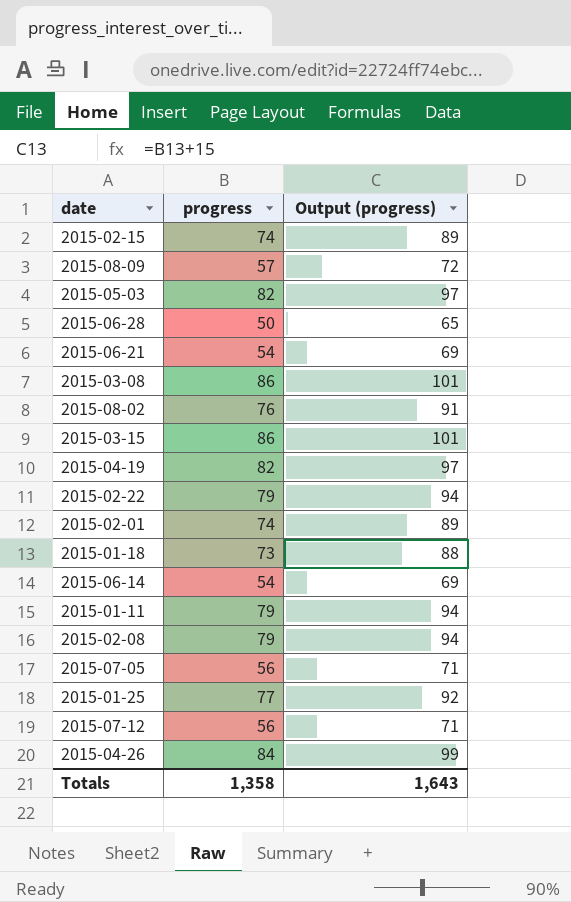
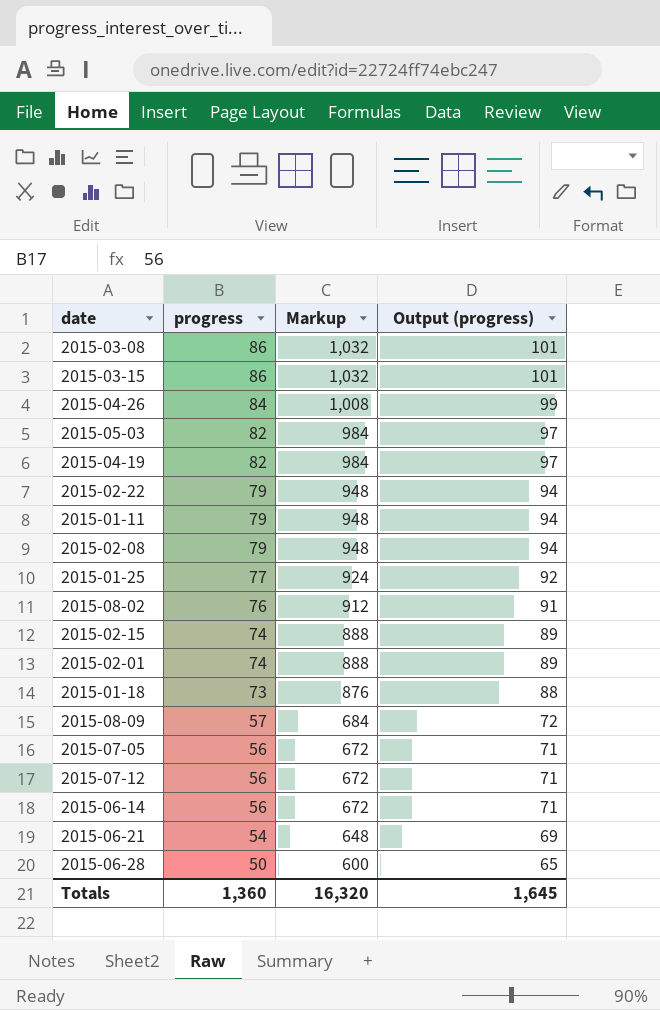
row order: none -> progress descending
column Markup | formula: none -> [progress] * 12
2015-06-14 | progress: 54 -> 56
2015-06-14 | Output (progress): 69 -> 71
Totals | progress: 1,358 -> 1,360
Totals | Output (progress): 1,643 -> 1,645

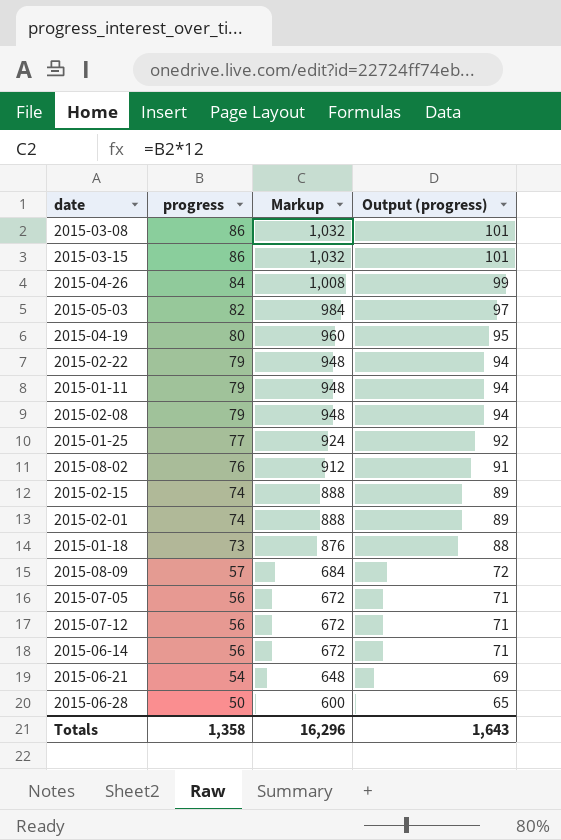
2015-04-19 | progress: 82 -> 80
2015-04-19 | Markup: 984 -> 960
2015-04-19 | Output (progress): 97 -> 95
Totals | progress: 1,360 -> 1,358
Totals | Markup: 16,320 -> 16,296
Totals | Output (progress): 1,645 -> 1,643

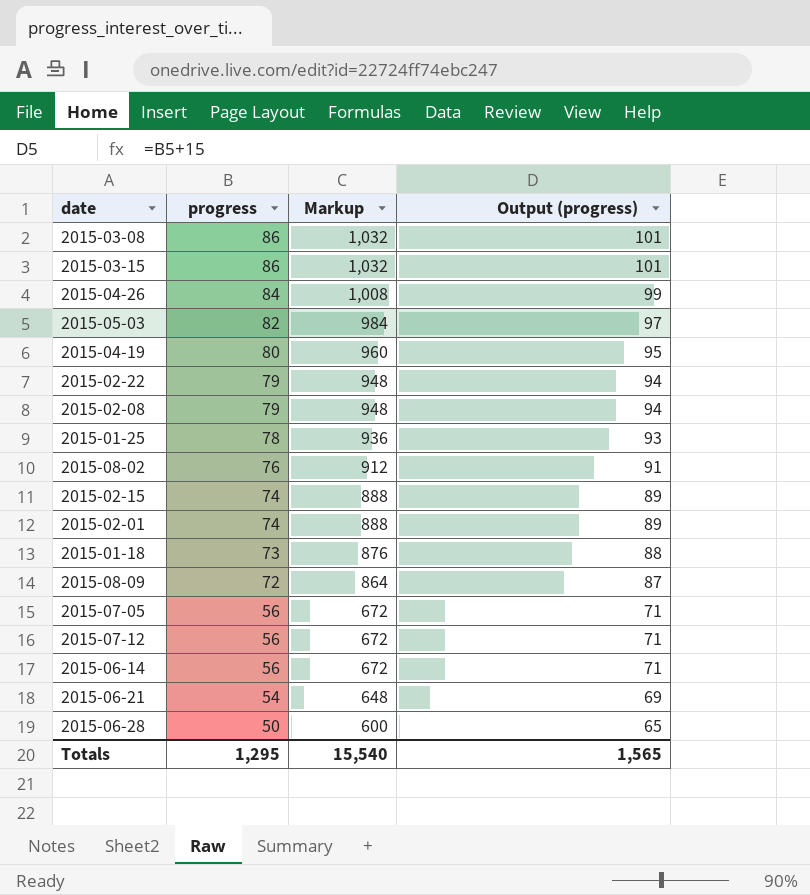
row 2015-01-11: 79 | 948 | 94 -> none
2015-01-25 | progress: 77 -> 78
2015-01-25 | Markup: 924 -> 936
2015-01-25 | Output (progress): 92 -> 93
2015-08-09 | progress: 57 -> 72
2015-08-09 | Markup: 684 -> 864
2015-08-09 | Output (progress): 72 -> 87
Totals | progress: 1,358 -> 1,295
Totals | Markup: 16,296 -> 15,540
Totals | Output (progress): 1,643 -> 1,565

